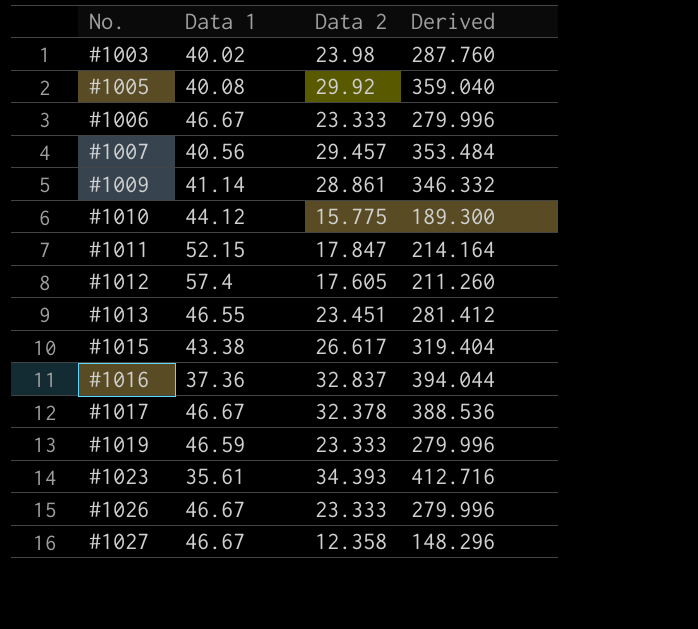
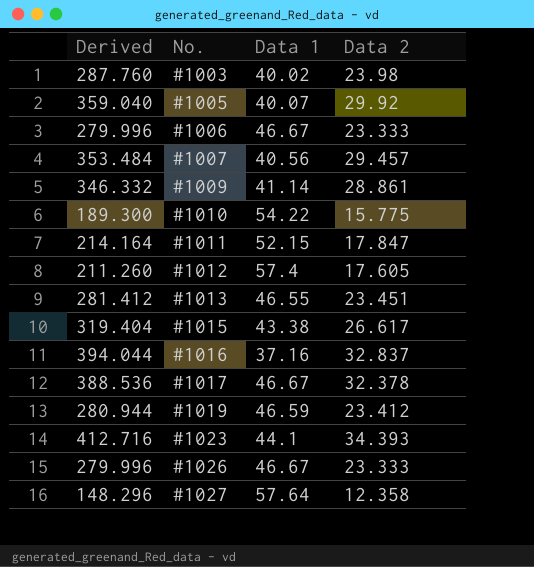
column Derived | position: 4 -> 1
#1005 | Data 1: 40.08 -> 40.07
#1010 | Data 1: 44.12 -> 54.22
#1016 | Data 1: 37.36 -> 37.16
#1019 | Derived: 279.996 -> 280.944
#1019 | Data 2: 23.333 -> 23.412
#1023 | Data 1: 35.61 -> 44.1
#1027 | Data 1: 46.67 -> 57.64

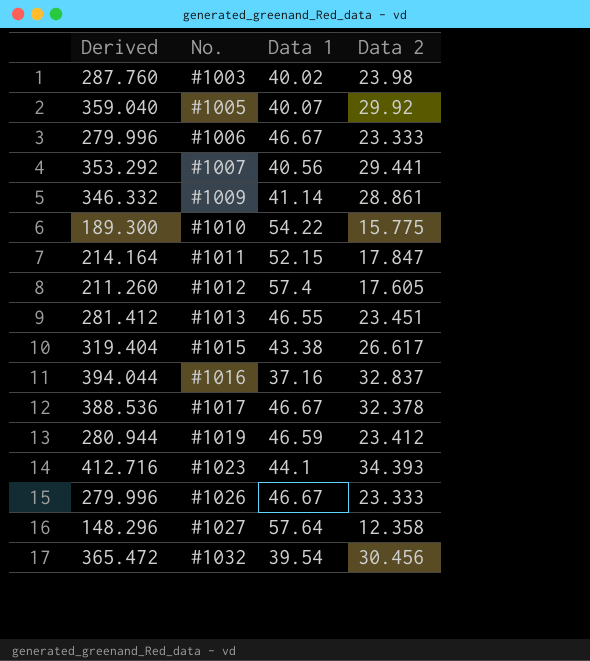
#1007 | Derived: 353.484 -> 353.292
#1007 | Data 2: 29.457 -> 29.441
row #1032: none -> 365.472 | 39.54 | 30.456

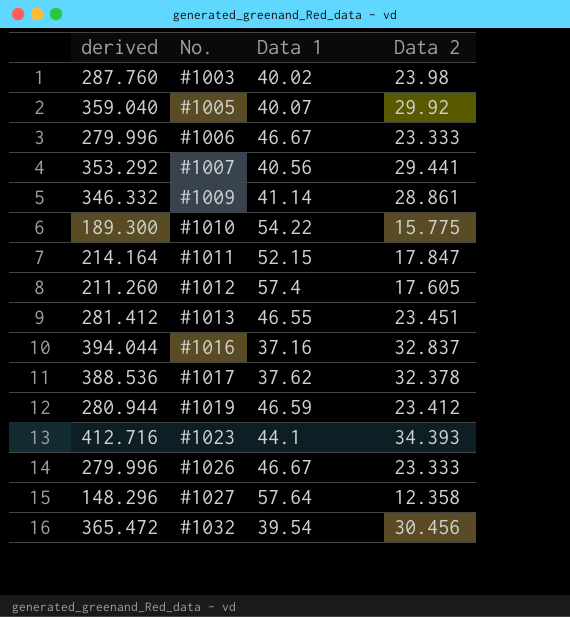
column name: Derived -> derived
row #1015: 319.404 | 43.38 | 26.617 -> none
#1017 | Data 1: 46.67 -> 37.62

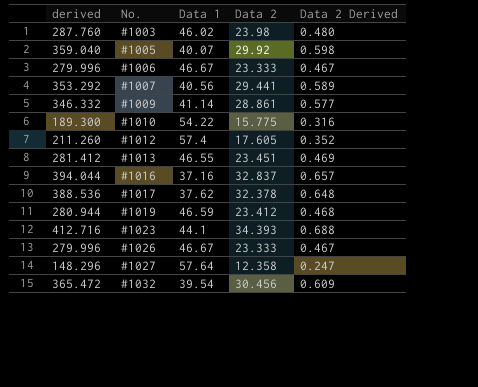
column Data 2 Derived | formula: none -> [Data 2] * 0.02
row #1011: 214.164 | 52.15 | 17.847 -> none
#1003 | Data 1: 40.02 -> 46.02

